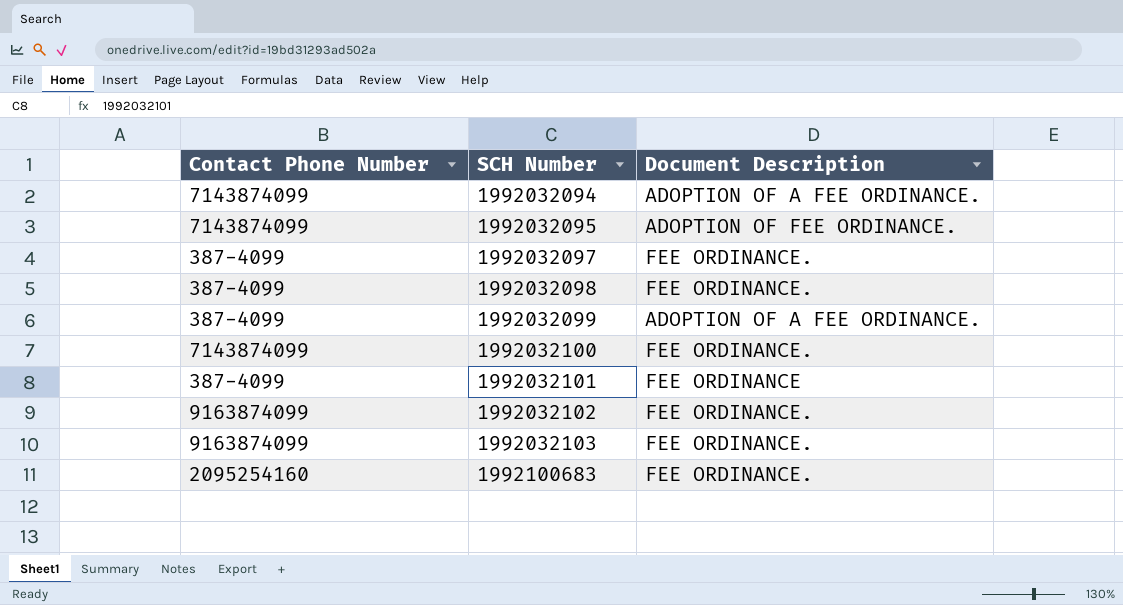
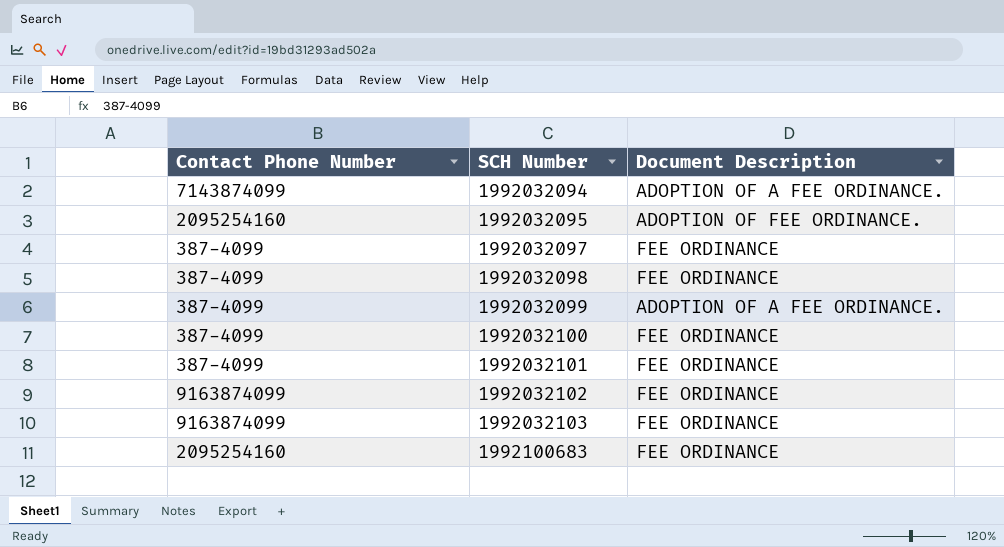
1992032095 | Contact Phone Number: 7143874099 -> 2095254160
1992032097 | Document Description: FEE ORDINANCE. -> FEE ORDINANCE
1992032098 | Document Description: FEE ORDINANCE. -> FEE ORDINANCE
1992032100 | Contact Phone Number: 7143874099 -> 387-4099
1992032100 | Document Description: FEE ORDINANCE. -> FEE ORDINANCE
1992032102 | Document Description: FEE ORDINANCE. -> FEE ORDINANCE
1992032103 | Document Description: FEE ORDINANCE. -> FEE ORDINANCE
1992100683 | Document Description: FEE ORDINANCE. -> FEE ORDINANCE

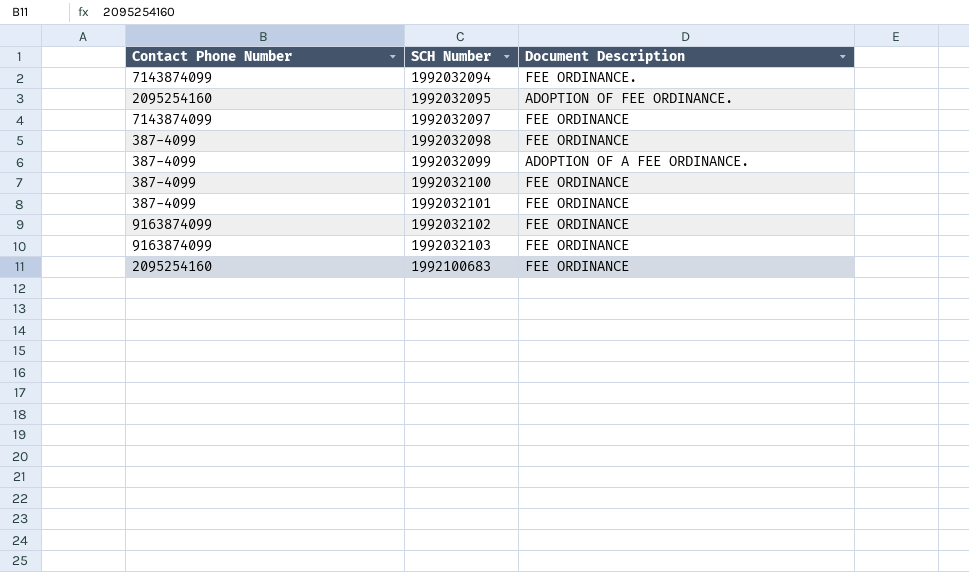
1992032094 | Document Description: ADOPTION OF A FEE ORDINANCE. -> FEE ORDINANCE.
1992032097 | Contact Phone Number: 387-4099 -> 7143874099

